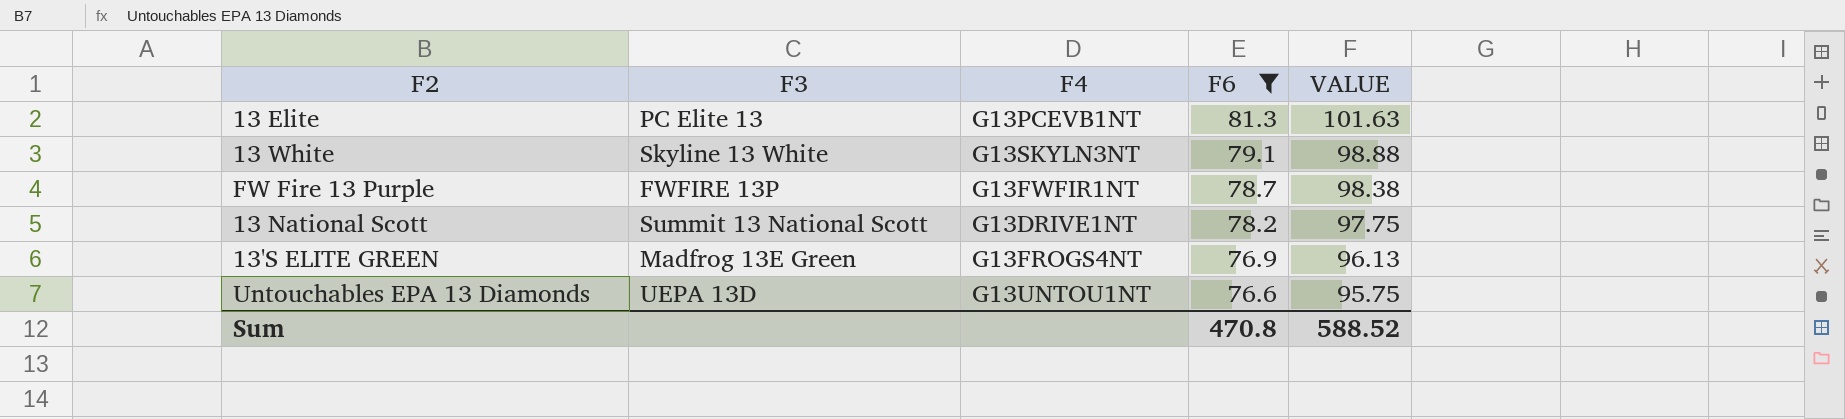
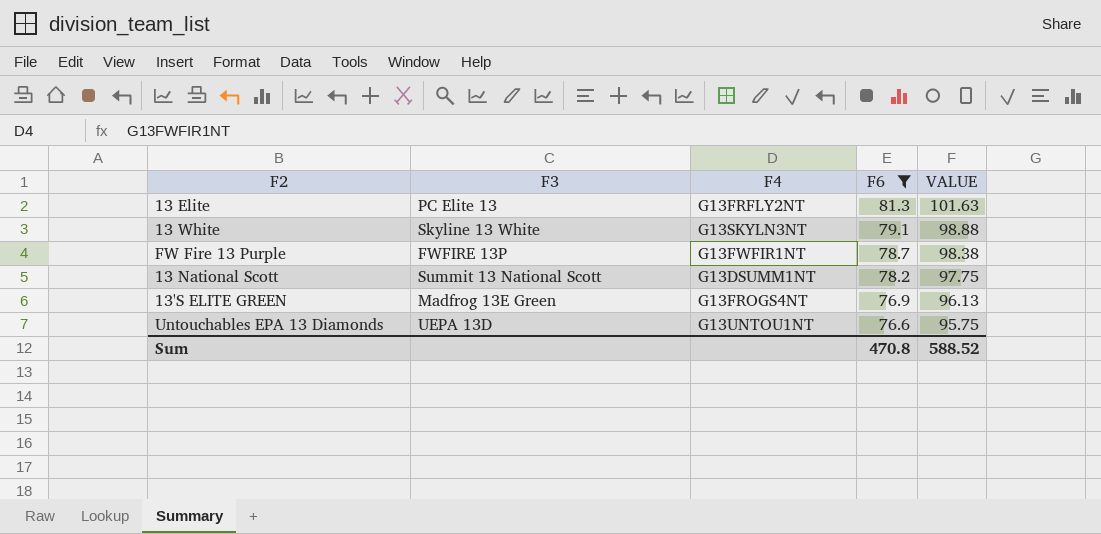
13 Elite | F4: G13PCEVB1NT -> G13FRFLY2NT
13 National Scott | F4: G13DRIVE1NT -> G13DSUMM1NT

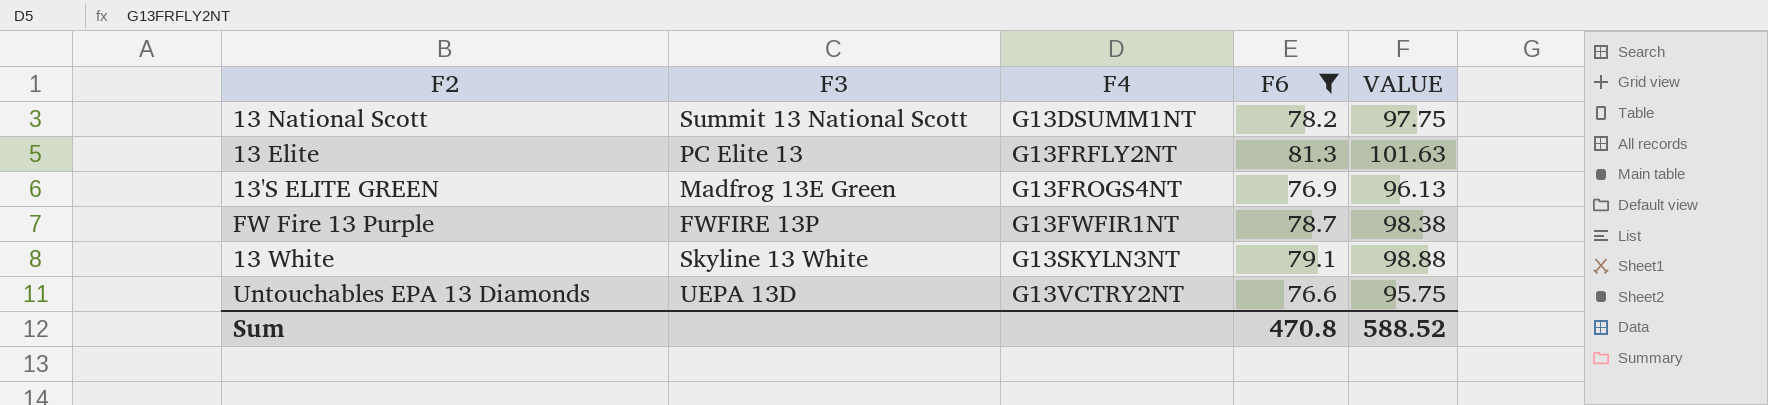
row order: F6 descending -> F4 ascending
Untouchables EPA 13 Diamonds | F4: G13UNTOU1NT -> G13VCTRY2NT

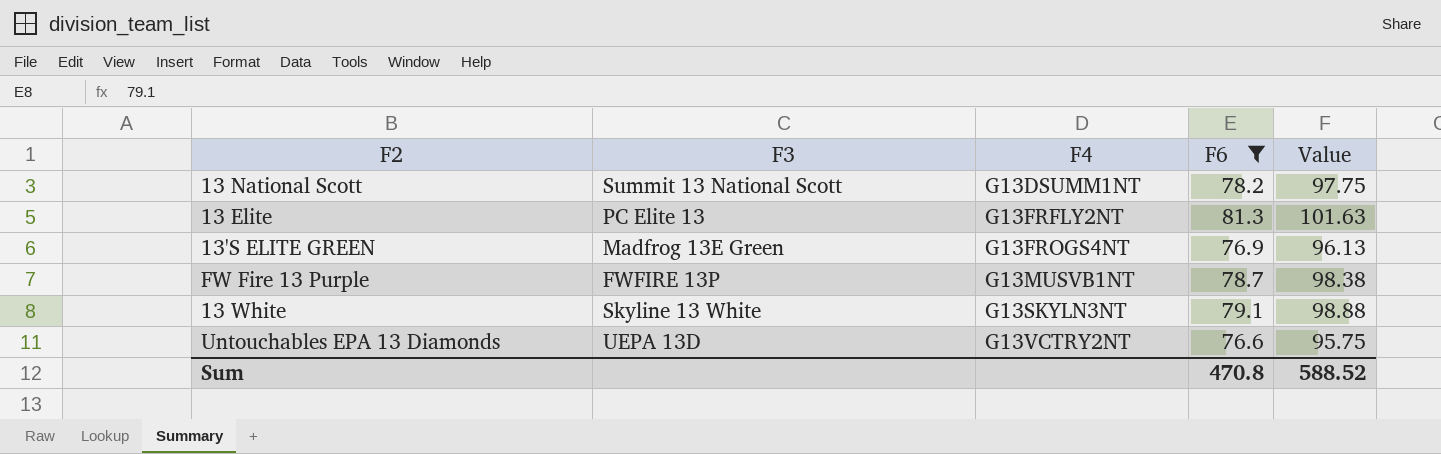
column name: VALUE -> Value
FW Fire 13 Purple | F4: G13FWFIR1NT -> G13MUSVB1NT

